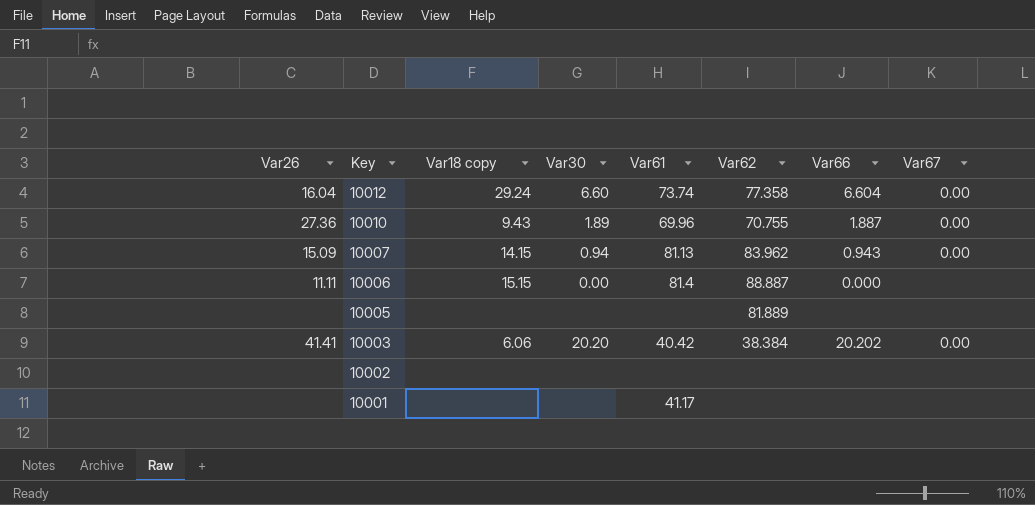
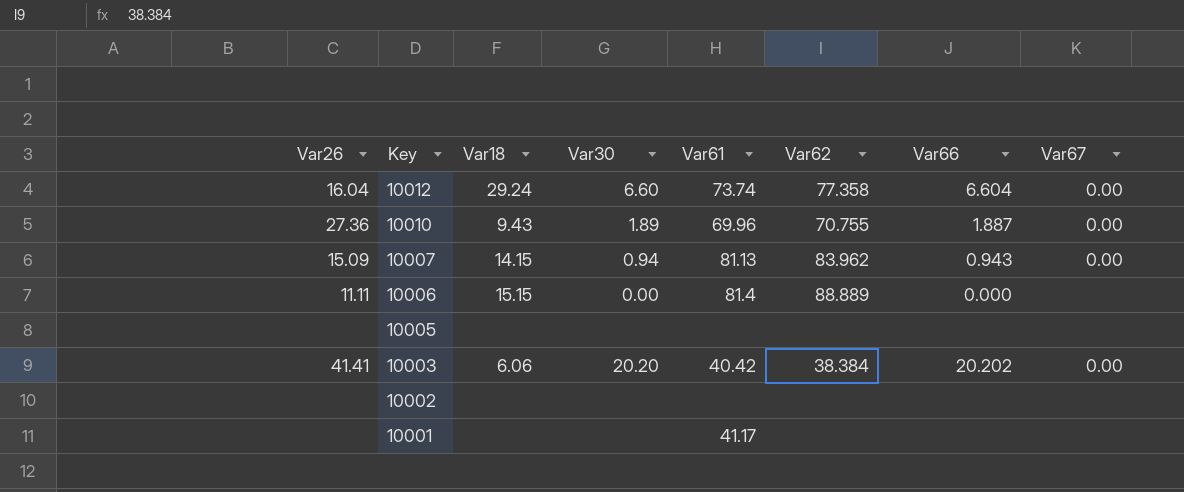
column name: Var18 copy -> Var18
10006 | Var62: 88.887 -> 88.889
10005 | Var62: 81.889 -> none

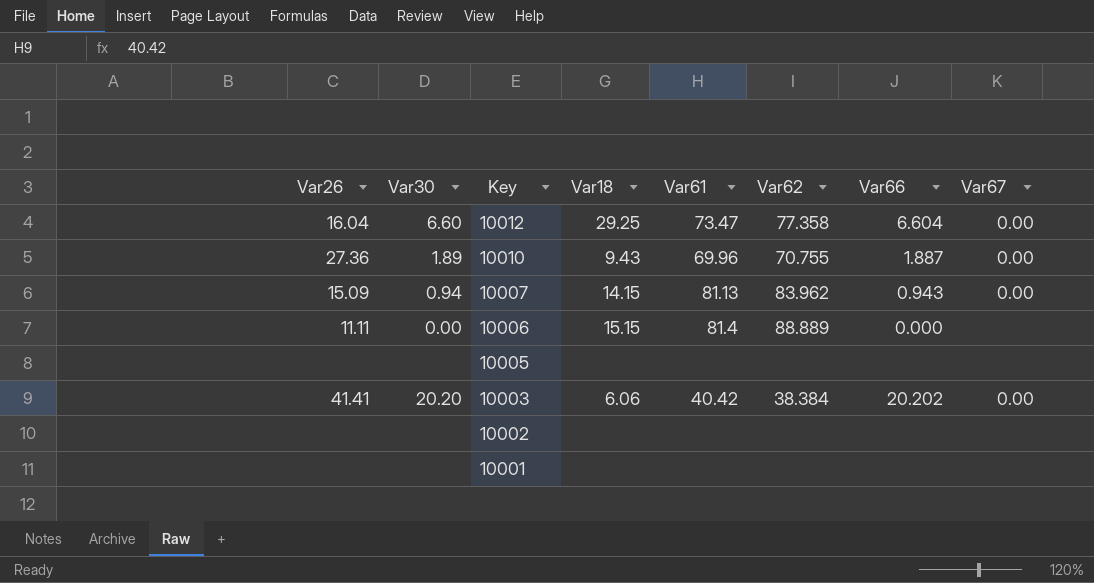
column Var30 | position: 4 -> 2
10012 | Var18: 29.24 -> 29.25
10012 | Var61: 73.74 -> 73.47
10001 | Var61: 41.17 -> none

